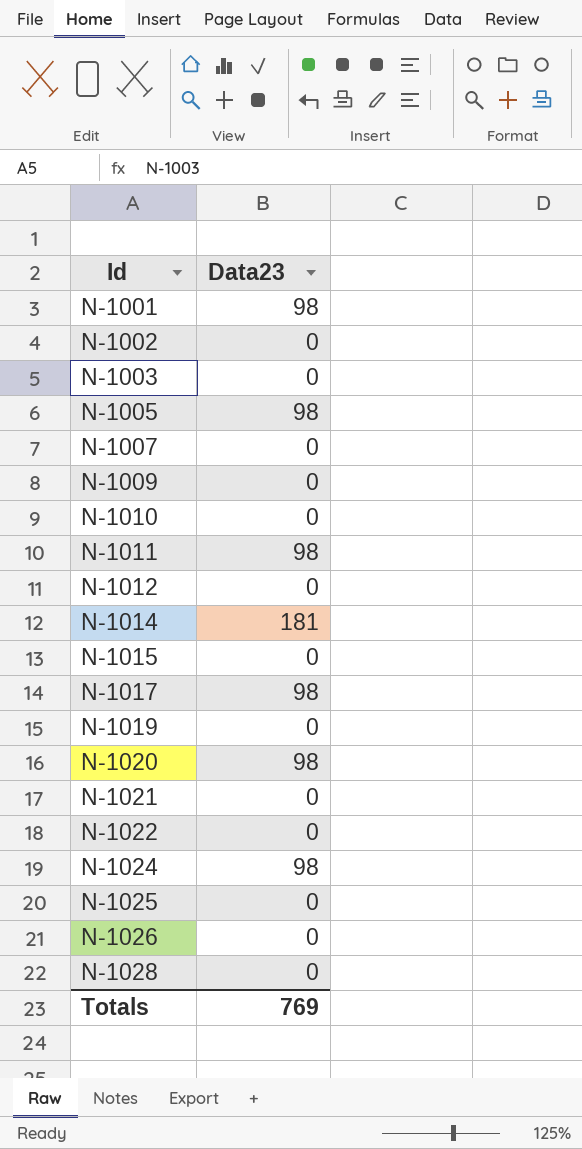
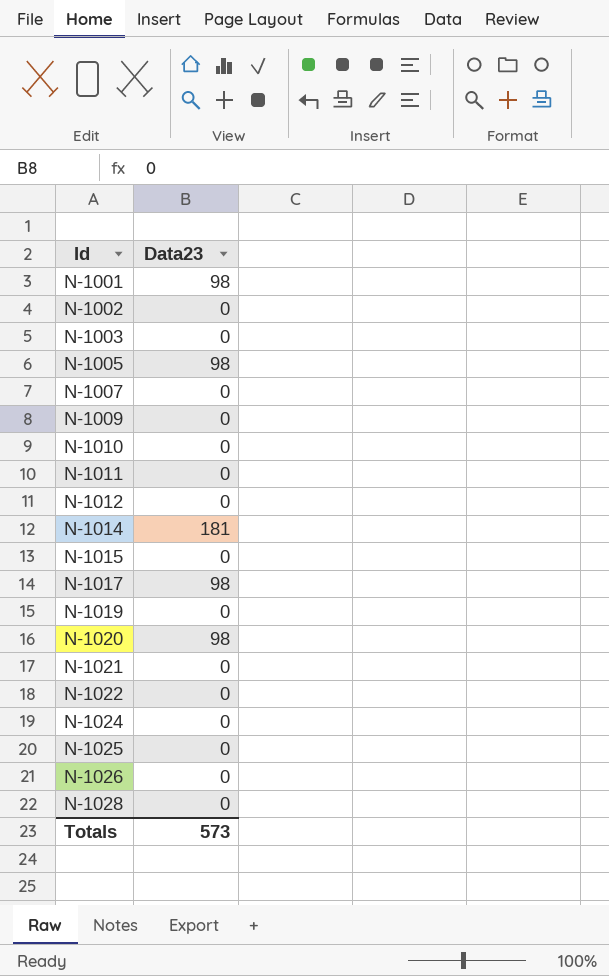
N-1011 | Data23: 98 -> 0
N-1024 | Data23: 98 -> 0
Totals | Data23: 769 -> 573

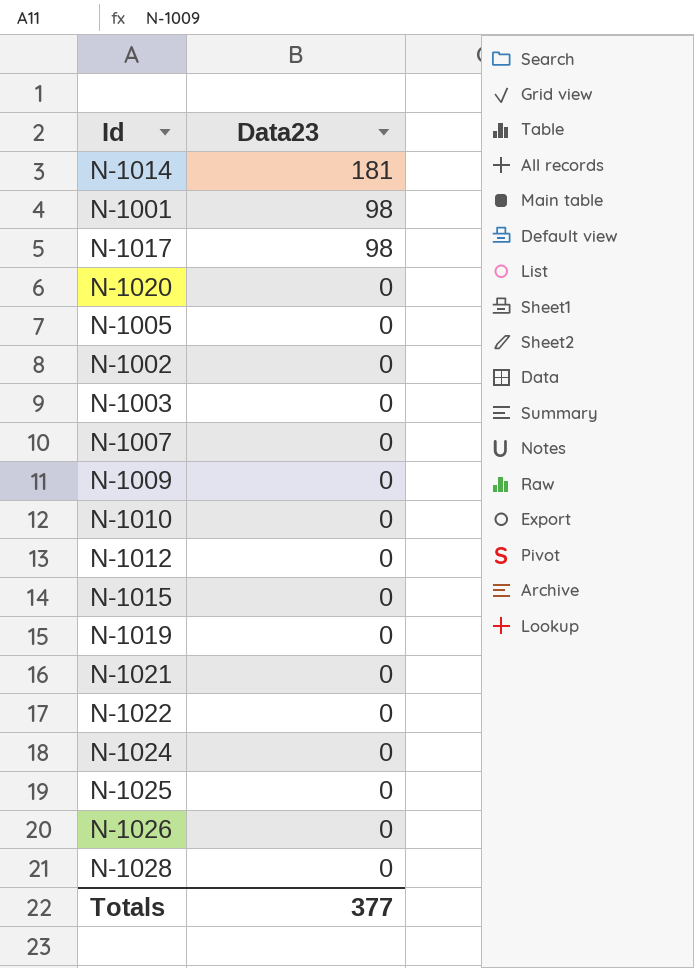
row order: Id ascending -> Data23 descending
row N-1011: 0 -> none
N-1020 | Data23: 98 -> 0
N-1005 | Data23: 98 -> 0
Totals | Data23: 573 -> 377

